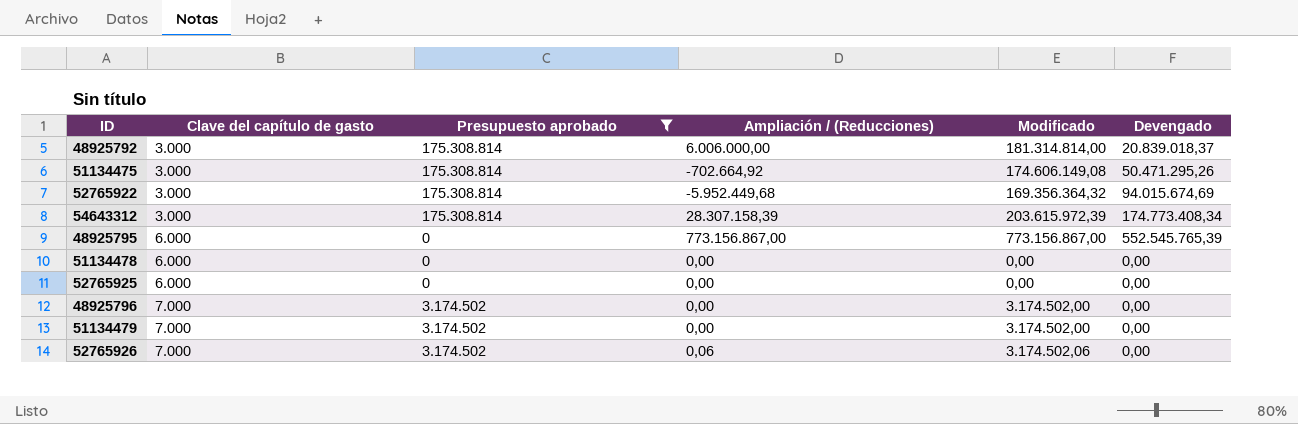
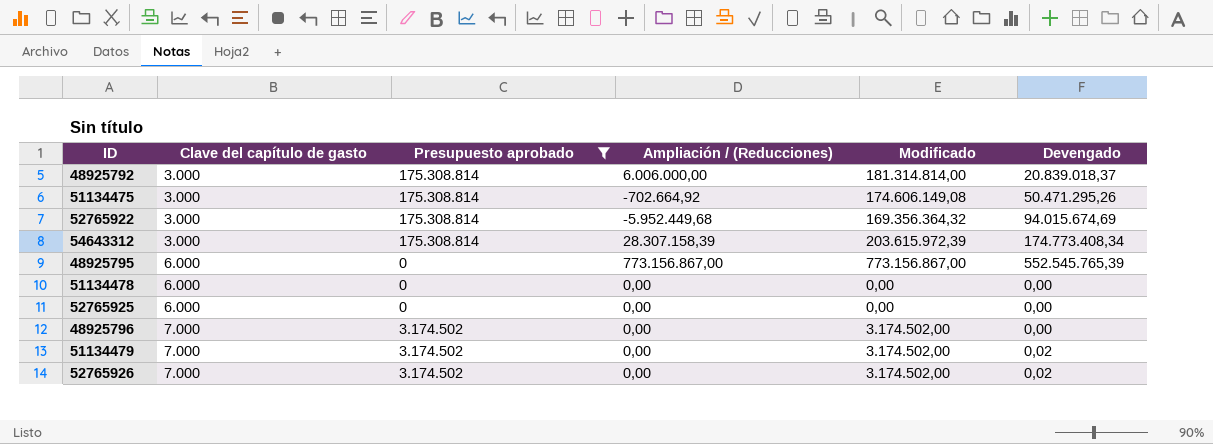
51134479 | Devengado: 0,00 -> 0,02
52765926 | Ampliación / (Reducciones): 0,06 -> 0,00
52765926 | Modificado: 3.174.502,06 -> 3.174.502,00
52765926 | Devengado: 0,00 -> 0,02

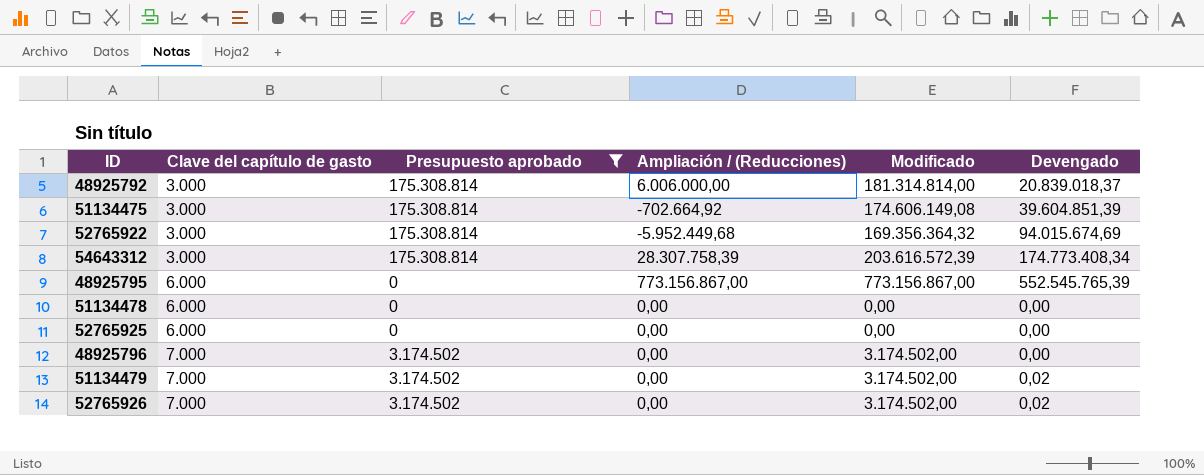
51134475 | Devengado: 50.471.295,26 -> 39.604.851,39
54643312 | Ampliación / (Reducciones): 28.307.158,39 -> 28.307.758,39
54643312 | Modificado: 203.615.972,39 -> 203.616.572,39

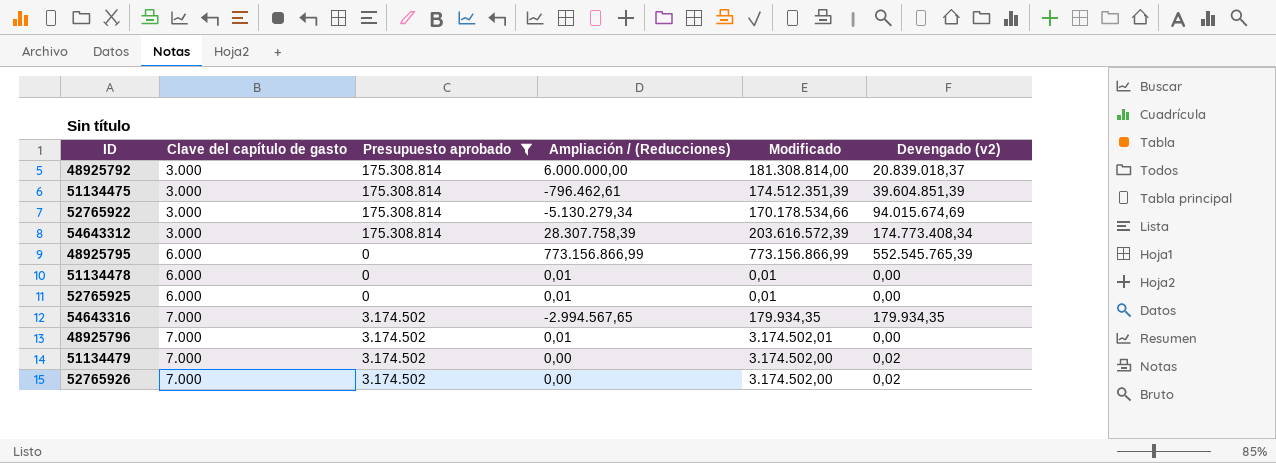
column name: Devengado -> Devengado (v2)
48925792 | Ampliación / (Reducciones): 6.006.000,00 -> 6.000.000,00
48925792 | Modificado: 181.314.814,00 -> 181.308.814,00
51134475 | Ampliación / (Reducciones): -702.664,92 -> -796.462,61
51134475 | Modificado: 174.606.149,08 -> 174.512.351,39
52765922 | Ampliación / (Reducciones): -5.952.449,68 -> -5.130.279,34
52765922 | Modificado: 169.356.364,32 -> 170.178.534,66
48925795 | Ampliación / (Reducciones): 773.156.867,00 -> 773.156.866,99
48925795 | Modificado: 773.156.867,00 -> 773.156.866,99
51134478 | Ampliación / (Reducciones): 0,00 -> 0,01
51134478 | Modificado: 0,00 -> 0,01
52765925 | Ampliación / (Reducciones): 0,00 -> 0,01
52765925 | Modificado: 0,00 -> 0,01
row 54643316: none -> 7.000 | 3.174.502 | -2.994.567,65 | 179.934,35 | 179.934,35
48925796 | Ampliación / (Reducciones): 0,00 -> 0,01
48925796 | Modificado: 3.174.502,00 -> 3.174.502,01

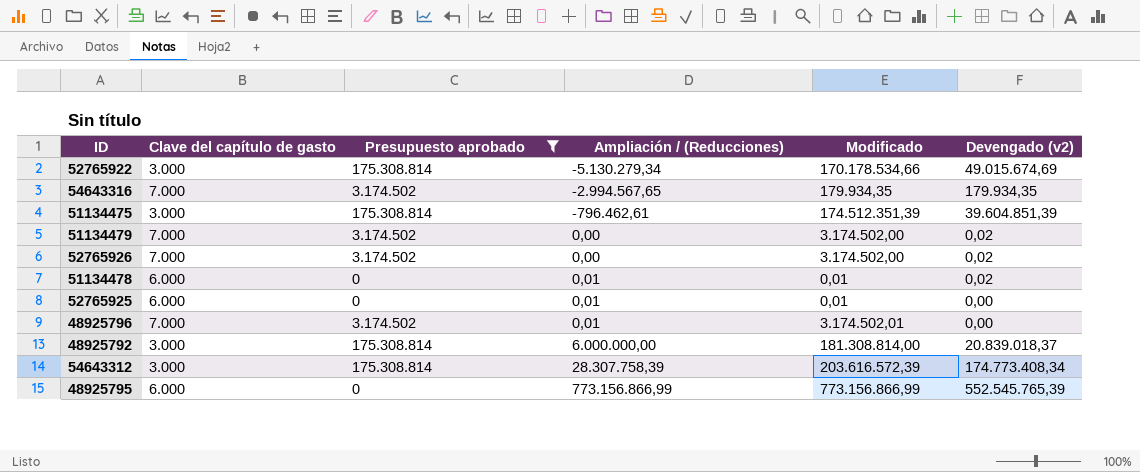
row order: Clave del capítulo de gasto ascending -> Ampliación / (Reducciones) ascending
52765922 | Devengado (v2): 94.015.674,69 -> 49.015.674,69
51134478 | Devengado (v2): 0,00 -> 0,02

